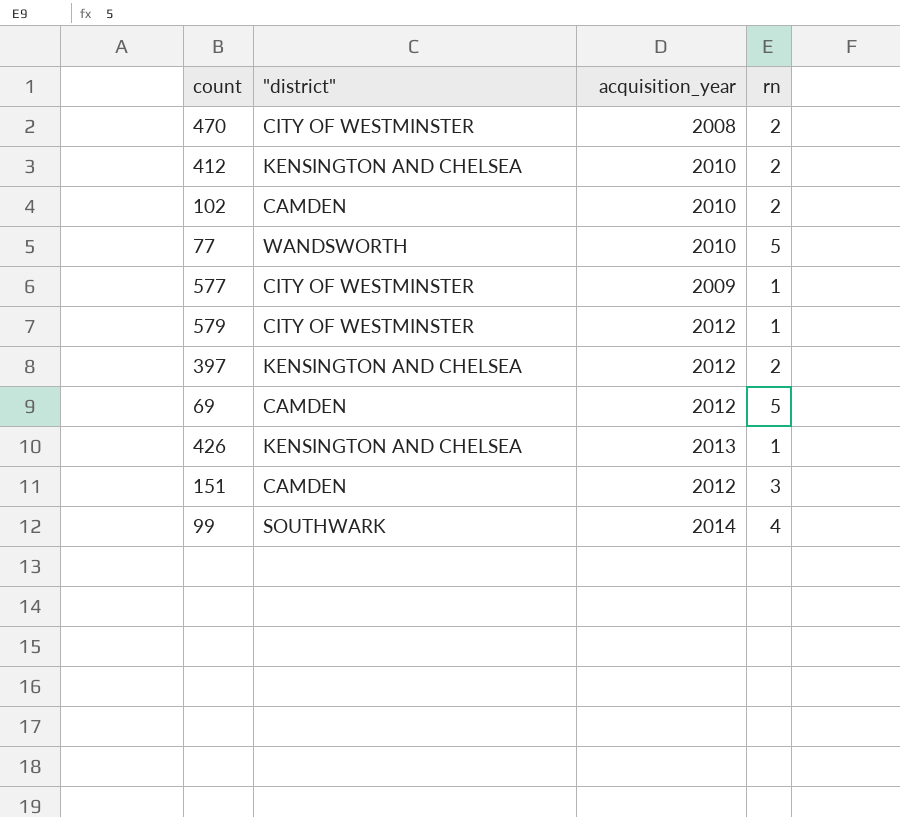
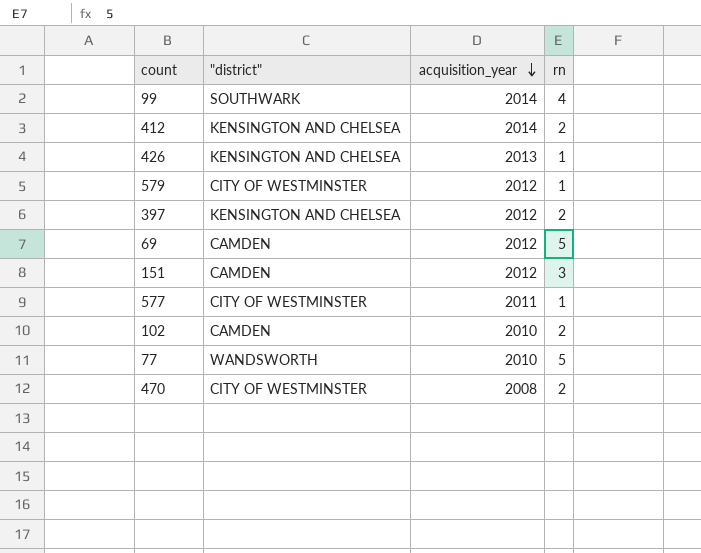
row order: none -> acquisition_year descending
412 | acquisition_year: 2010 -> 2014
577 | acquisition_year: 2009 -> 2011

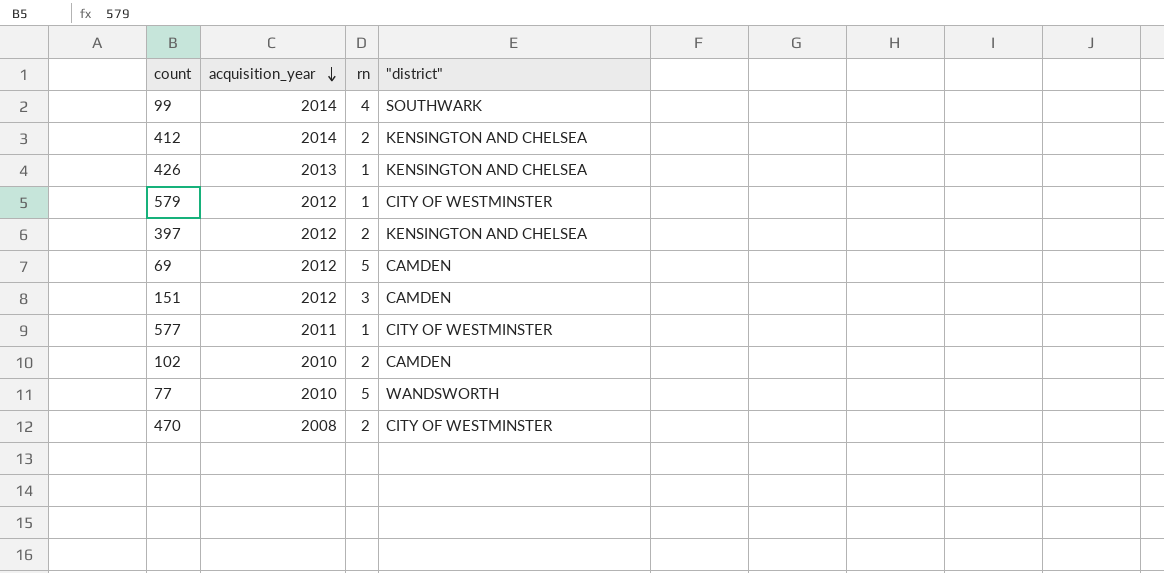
column "district" | position: 2 -> 4

